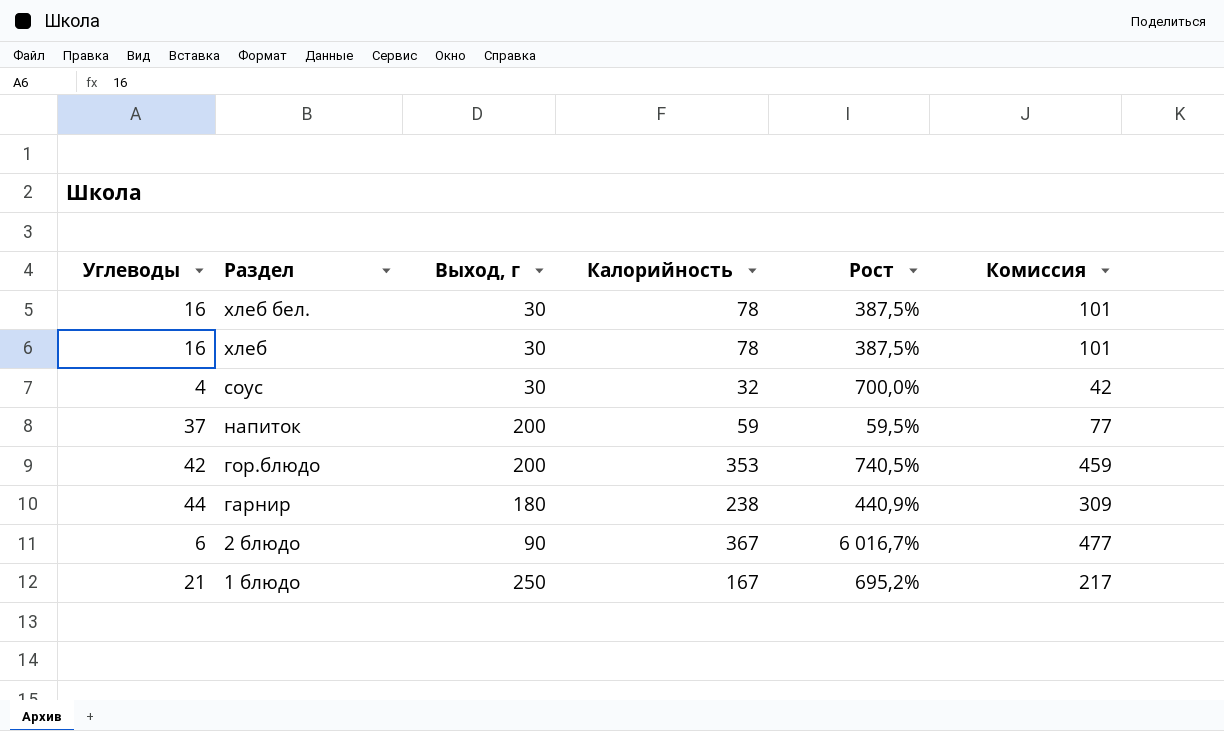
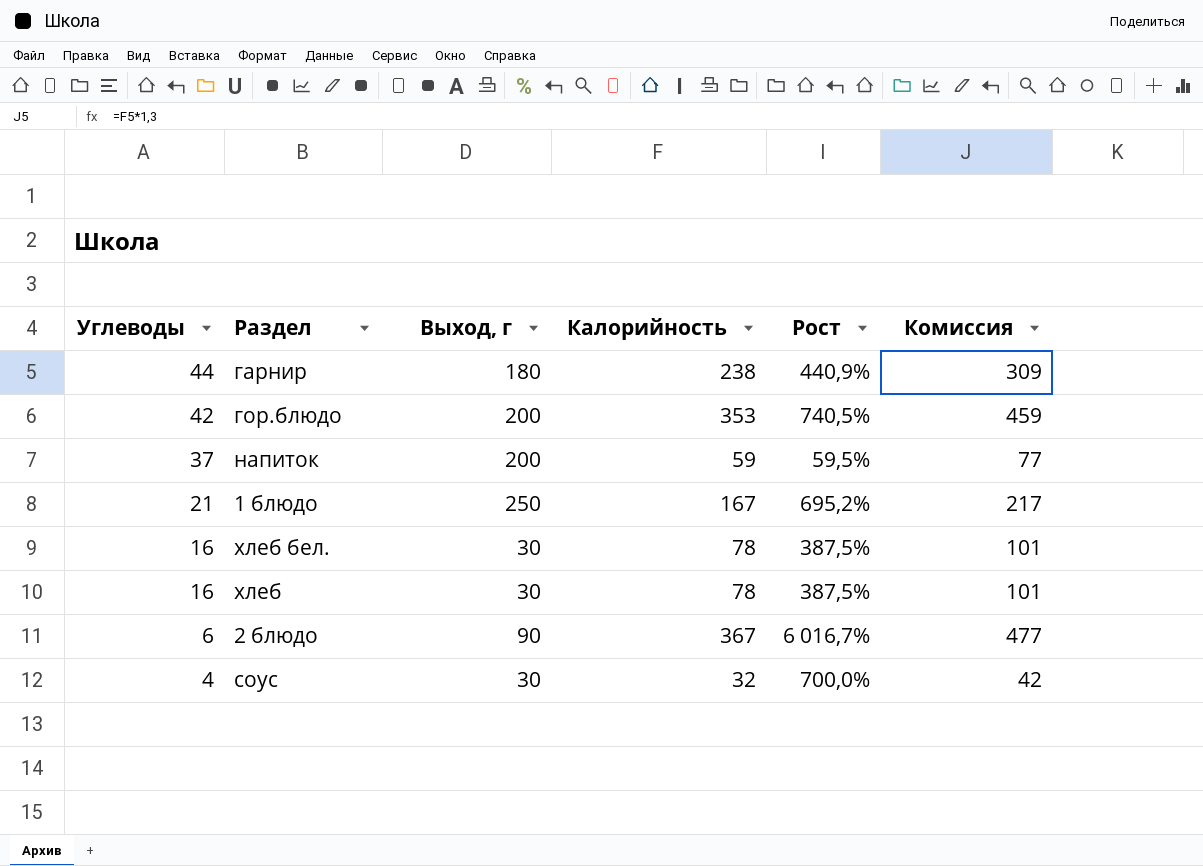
row order: Раздел descending -> Углеводы descending

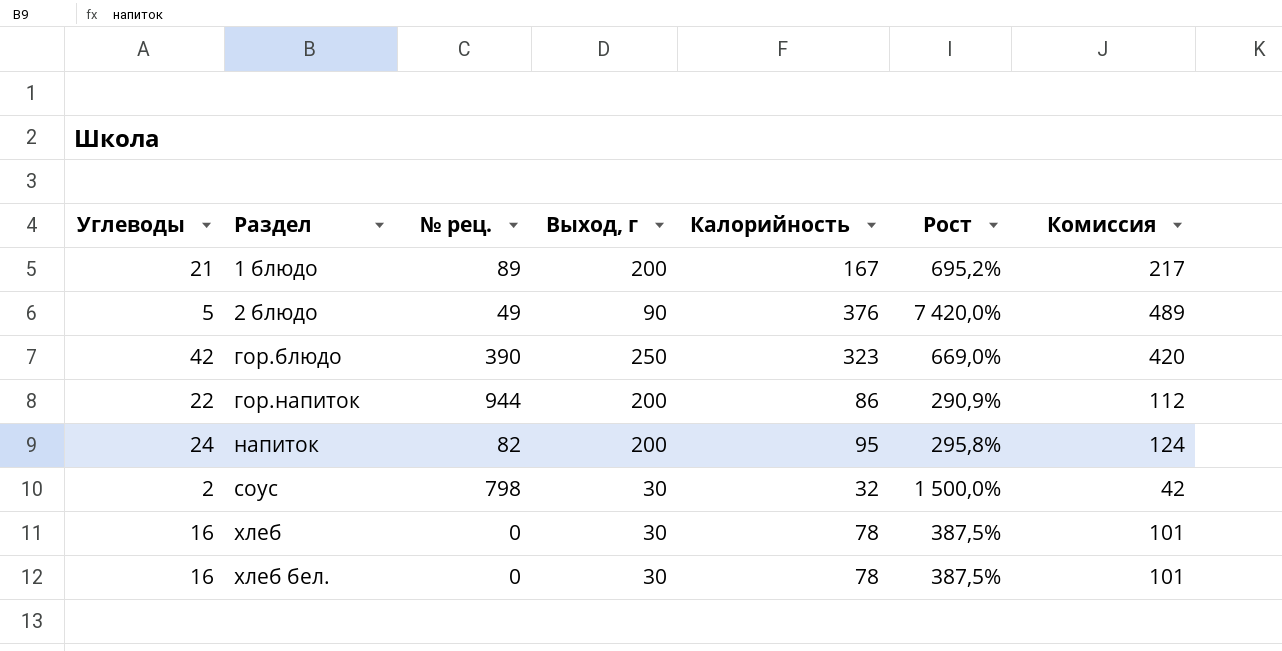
row order: Углеводы descending -> Раздел ascending
column № рец. | position: none -> 3
row гарнир: 44 | 180 | 238 | 440,9% | 309 -> none
1 блюдо | Выход, г: 250 -> 200
2 блюдо | Углеводы: 6 -> 5
2 блюдо | Калорийность: 367 -> 376
2 блюдо | Рост: 6 016,7% -> 7 420,0%
2 блюдо | Комиссия: 477 -> 489
гор.блюдо | Выход, г: 200 -> 250
гор.блюдо | Калорийность: 353 -> 323
гор.блюдо | Рост: 740,5% -> 669,0%
гор.блюдо | Комиссия: 459 -> 420
row гор.напиток: none -> 22 | 944 | 200 | 86 | 290,9% | 112
напиток | Углеводы: 37 -> 24
напиток | Калорийность: 59 -> 95
напиток | Рост: 59,5% -> 295,8%
напиток | Комиссия: 77 -> 124
соус | Углеводы: 4 -> 2
соус | Рост: 700,0% -> 1 500,0%

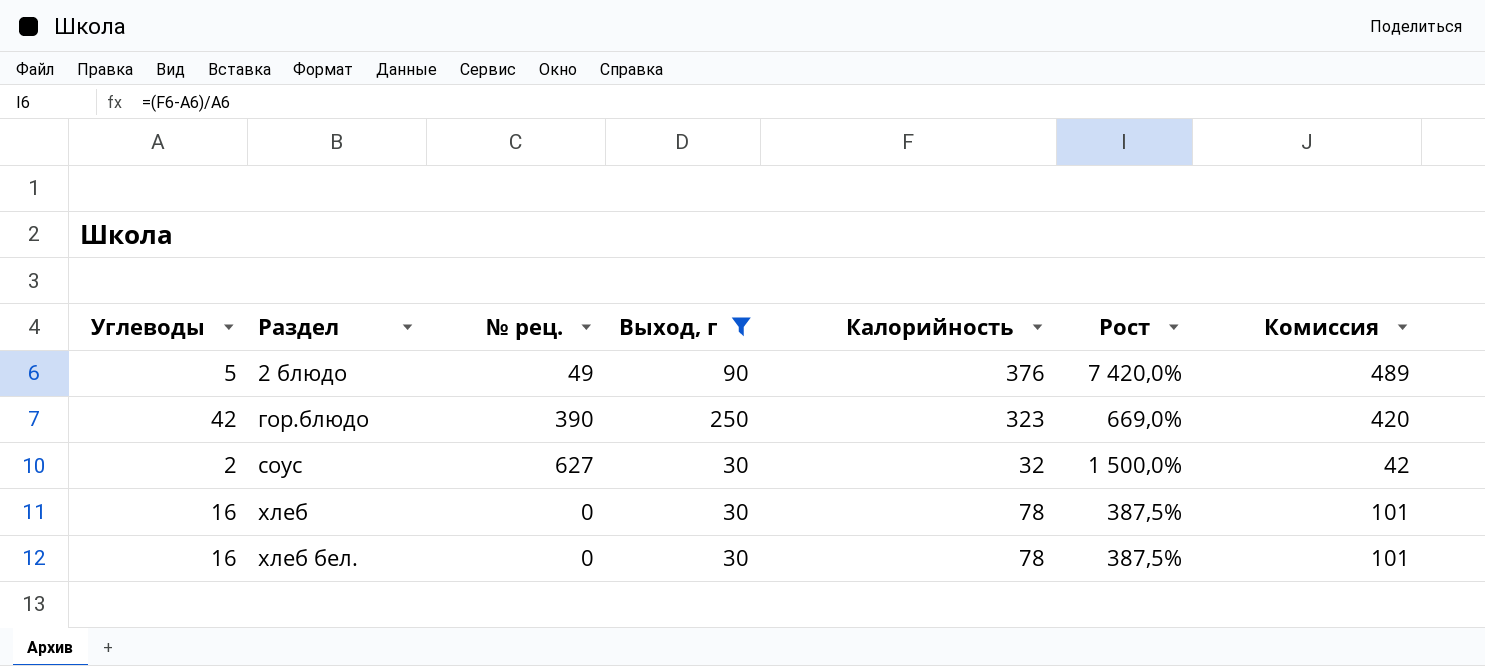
filter: none -> Выход, г != 200
соус | № рец.: 798 -> 627

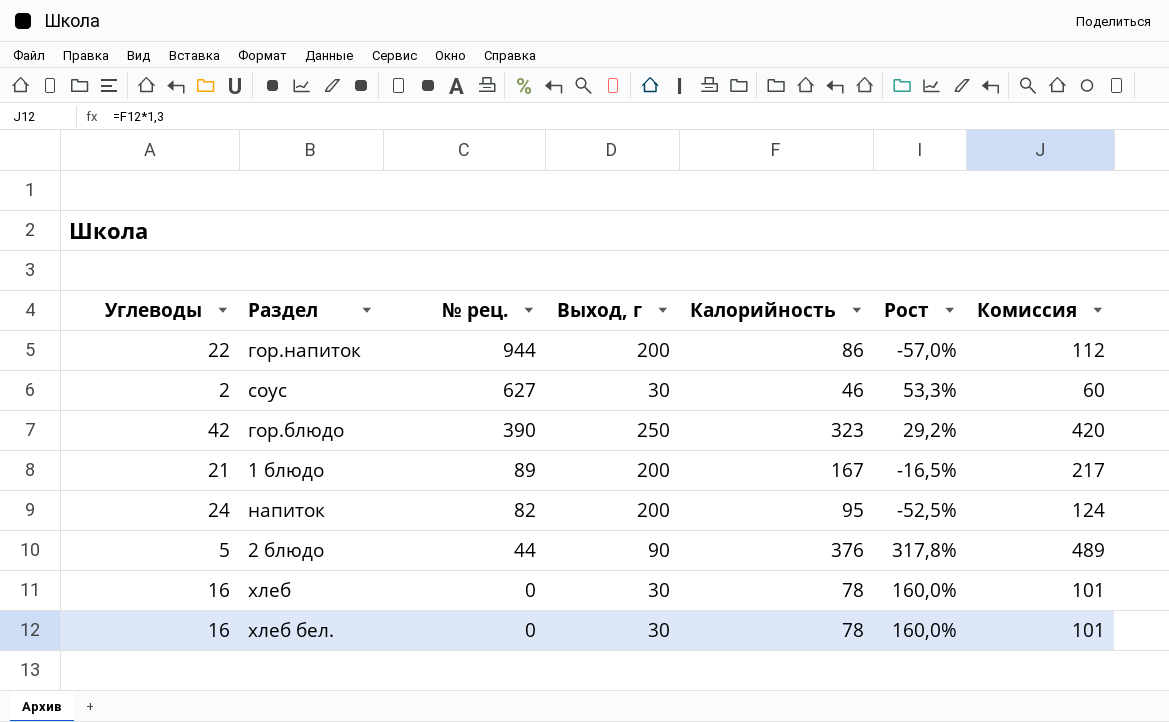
filter: Выход, г != 200 -> none
row order: Раздел ascending -> № рец. descending
column Рост | formula: ([Калорийность] - [Углеводы]) / [Углеводы] -> ([Калорийность] - [Выход, г]) / [Выход, г]
соус | Калорийность: 32 -> 46
соус | Комиссия: 42 -> 60
2 блюдо | № рец.: 49 -> 44

